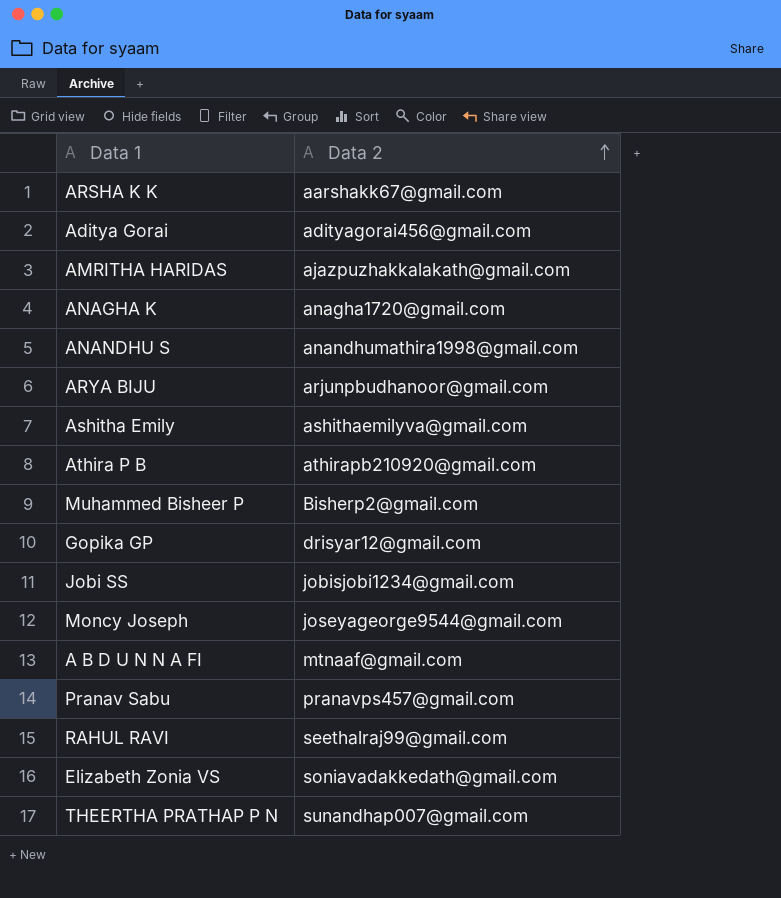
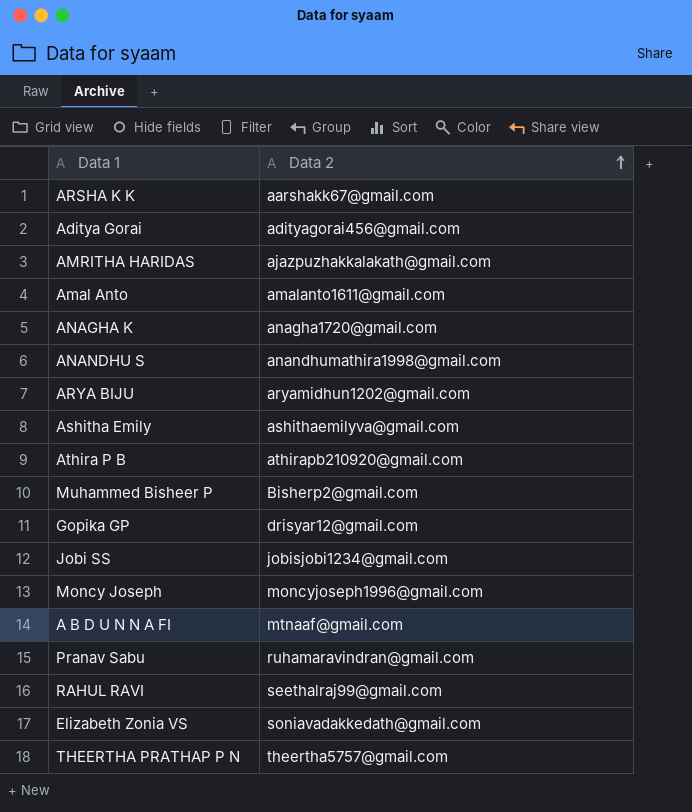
row Amal Anto: none -> amalanto1611@gmail.com
ARYA BIJU | Data 2: arjunpbudhanoor@gmail.com -> aryamidhun1202@gmail.com
Moncy Joseph | Data 2: joseyageorge9544@gmail.com -> moncyjoseph1996@gmail.com
Pranav Sabu | Data 2: pranavps457@gmail.com -> ruhamaravindran@gmail.com
THEERTHA PRATHAP P N | Data 2: sunandhap007@gmail.com -> theertha5757@gmail.com

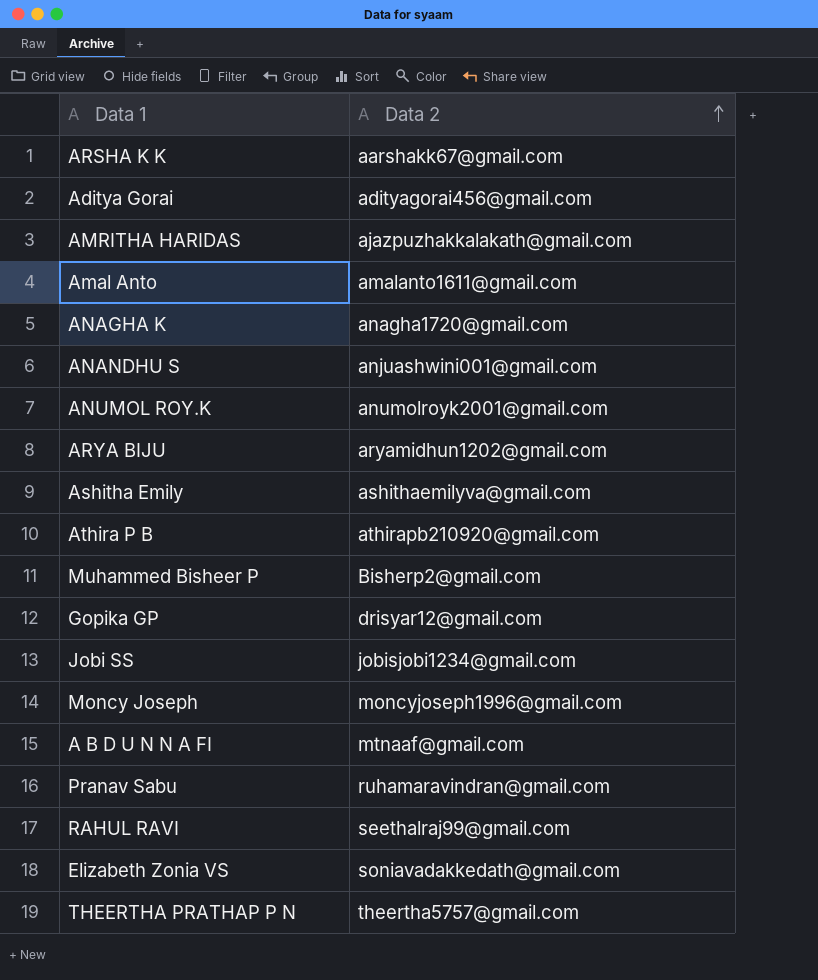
ANANDHU S | Data 2: anandhumathira1998@gmail.com -> anjuashwini001@gmail.com
row ANUMOL ROY.K: none -> anumolroyk2001@gmail.com

